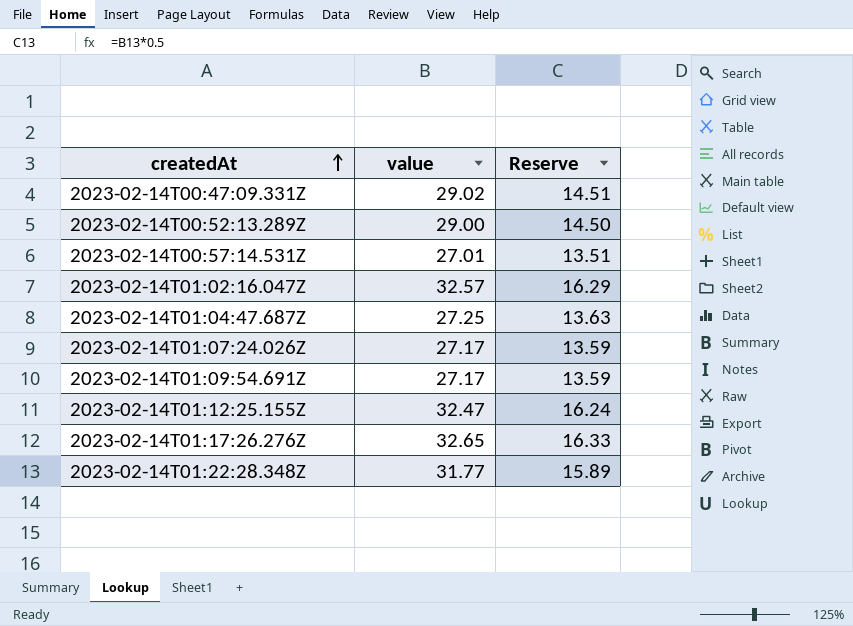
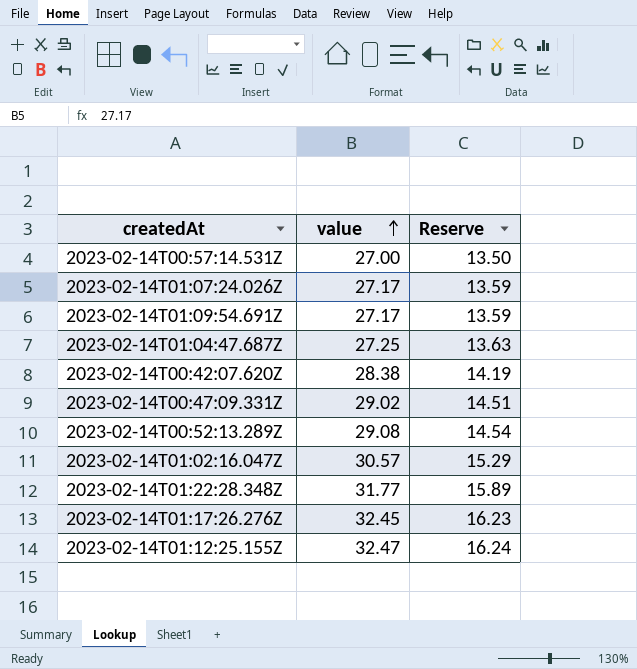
row order: createdAt ascending -> value ascending
2023-02-14T00:57:14.531Z | value: 27.01 -> 27.00
2023-02-14T00:57:14.531Z | Reserve: 13.51 -> 13.50
row 2023-02-14T00:42:07.620Z: none -> 28.38 | 14.19
2023-02-14T00:52:13.289Z | value: 29.00 -> 29.08
2023-02-14T00:52:13.289Z | Reserve: 14.50 -> 14.54
2023-02-14T01:02:16.047Z | value: 32.57 -> 30.57
2023-02-14T01:02:16.047Z | Reserve: 16.29 -> 15.29
2023-02-14T01:17:26.276Z | value: 32.65 -> 32.45
2023-02-14T01:17:26.276Z | Reserve: 16.33 -> 16.23

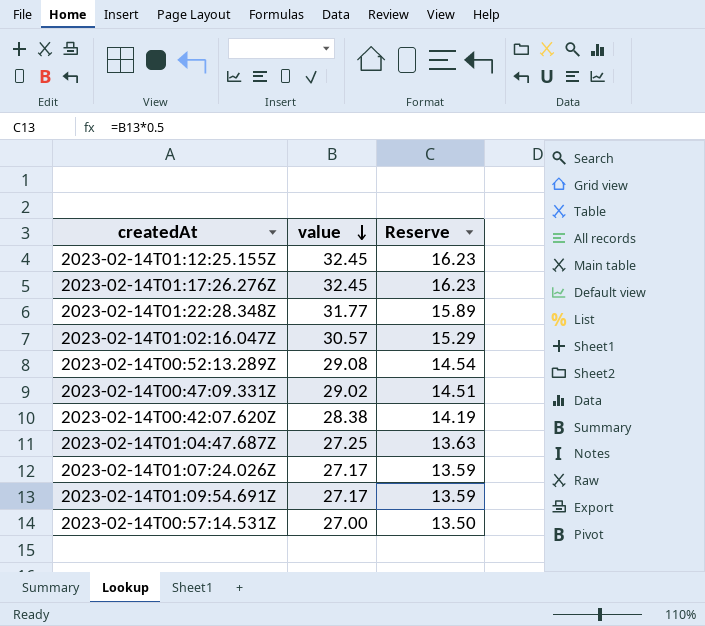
row order: value ascending -> value descending
2023-02-14T01:12:25.155Z | value: 32.47 -> 32.45
2023-02-14T01:12:25.155Z | Reserve: 16.24 -> 16.23

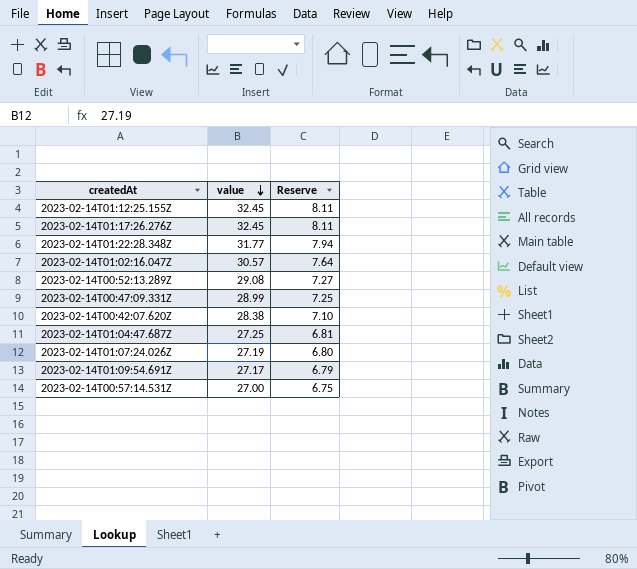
column Reserve | formula: [value] * 0.5 -> [value] * 0.25
2023-02-14T00:47:09.331Z | value: 29.02 -> 28.99
2023-02-14T01:07:24.026Z | value: 27.17 -> 27.19

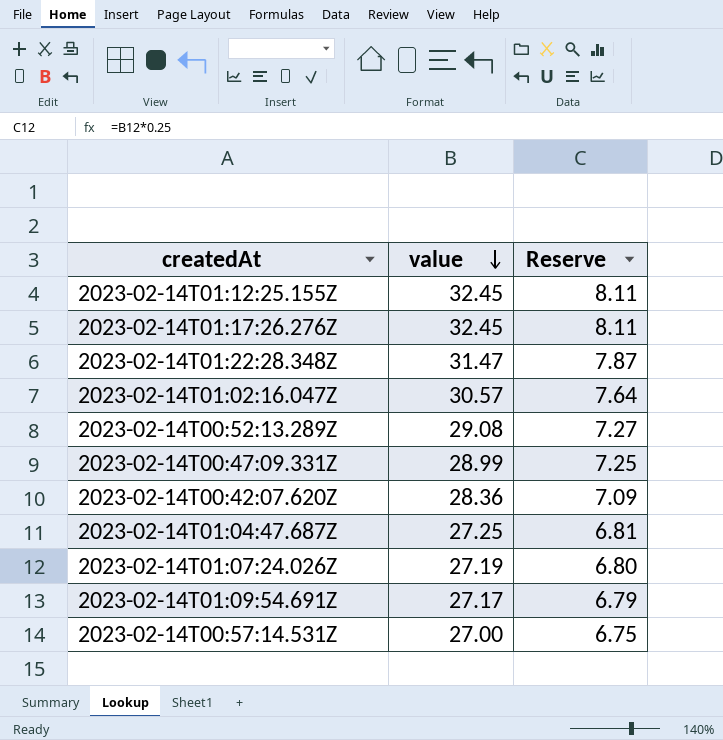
2023-02-14T01:22:28.348Z | value: 31.77 -> 31.47
2023-02-14T01:22:28.348Z | Reserve: 7.94 -> 7.87
2023-02-14T00:42:07.620Z | value: 28.38 -> 28.36
2023-02-14T00:42:07.620Z | Reserve: 7.10 -> 7.09

